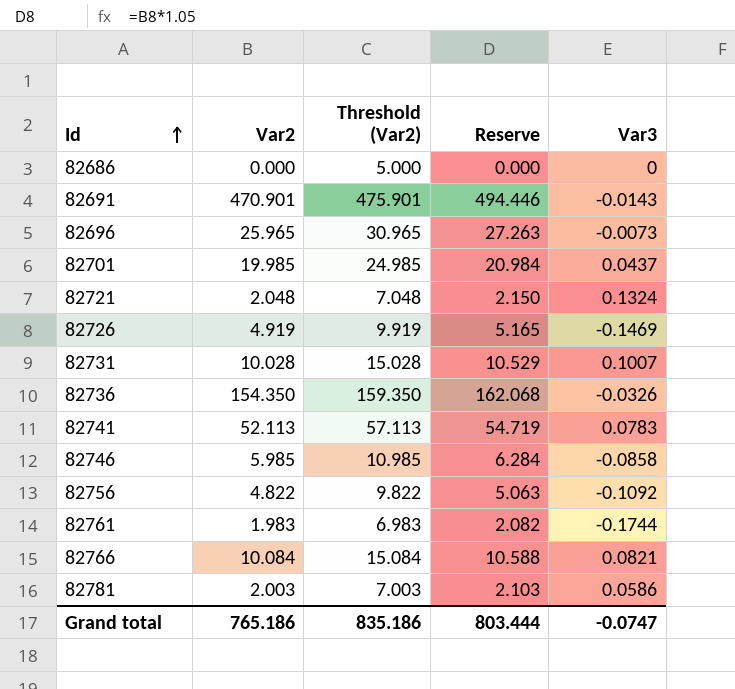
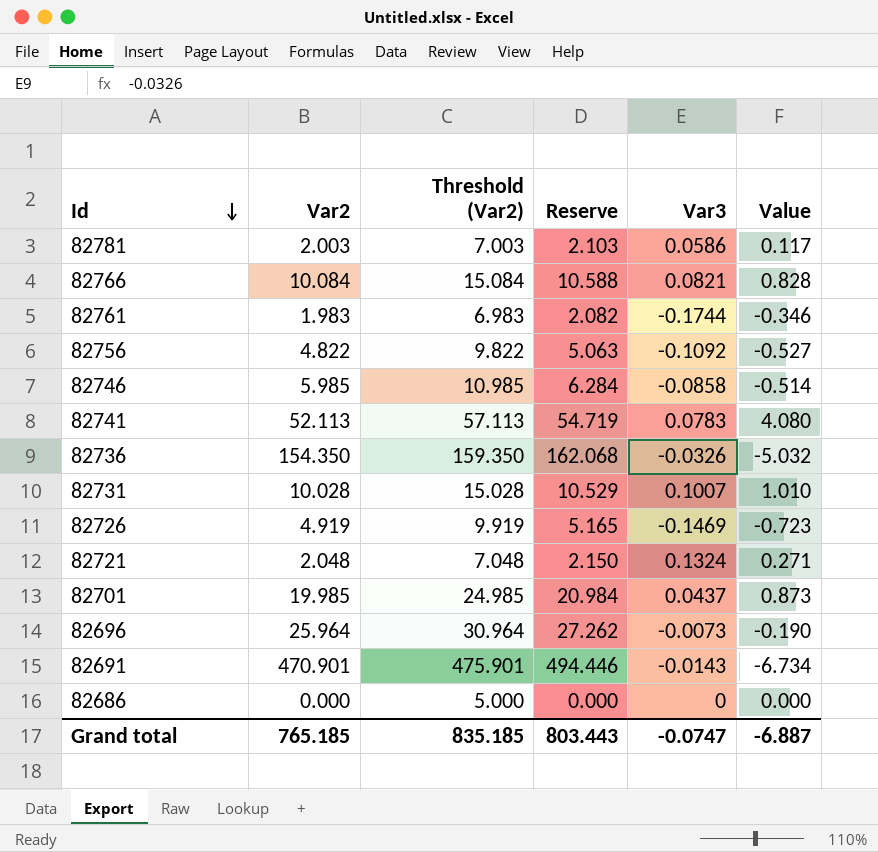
row order: Id ascending -> Id descending
column Value | formula: none -> [Var2] * [Var3]
82696 | Var2: 25.965 -> 25.964
82696 | Threshold (Var2): 30.965 -> 30.964
82696 | Reserve: 27.263 -> 27.262
Grand total | Var2: 765.186 -> 765.185
Grand total | Threshold (Var2): 835.186 -> 835.185
Grand total | Reserve: 803.444 -> 803.443

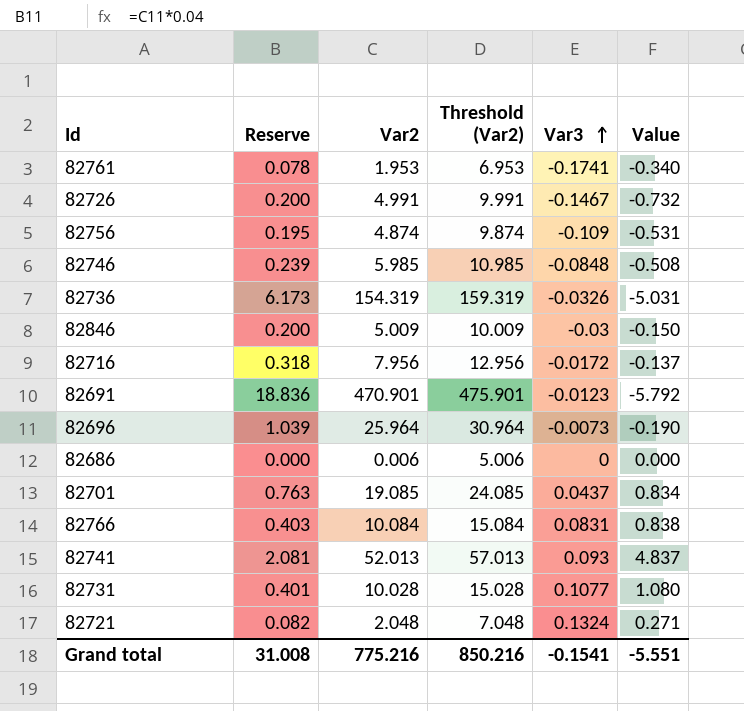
row order: Id descending -> Var3 ascending
column Reserve | formula: [Var2] * 1.05 -> [Var2] * 0.04
column Reserve | position: 4 -> 2
row 82781: 2.003 | 7.003 | 2.103 | 0.0586 | 0.117 -> none
82761 | Var2: 1.983 -> 1.953
82761 | Threshold (Var2): 6.983 -> 6.953
82761 | Var3: -0.1744 -> -0.1741
82761 | Value: -0.346 -> -0.340
82726 | Var2: 4.919 -> 4.991
82726 | Threshold (Var2): 9.919 -> 9.991
82726 | Var3: -0.1469 -> -0.1467
82726 | Value: -0.723 -> -0.732
82756 | Var2: 4.822 -> 4.874
82756 | Threshold (Var2): 9.822 -> 9.874
82756 | Var3: -0.1092 -> -0.109
82756 | Value: -0.527 -> -0.531
82746 | Var3: -0.0858 -> -0.0848
82746 | Value: -0.514 -> -0.508
82736 | Var2: 154.350 -> 154.319
82736 | Threshold (Var2): 159.350 -> 159.319
82736 | Value: -5.032 -> -5.031
row 82846: none -> 0.200 | 5.009 | 10.009 | -0.03 | -0.150
row 82716: none -> 0.318 | 7.956 | 12.956 | -0.0172 | -0.137
82691 | Var3: -0.0143 -> -0.0123
82691 | Value: -6.734 -> -5.792
82686 | Var2: 0.000 -> 0.006
82686 | Threshold (Var2): 5.000 -> 5.006
82701 | Var2: 19.985 -> 19.085
82701 | Threshold (Var2): 24.985 -> 24.085
82701 | Value: 0.873 -> 0.834
82766 | Var3: 0.0821 -> 0.0831
82766 | Value: 0.828 -> 0.838
82741 | Var2: 52.113 -> 52.013
82741 | Threshold (Var2): 57.113 -> 57.013
82741 | Var3: 0.0783 -> 0.093
82741 | Value: 4.080 -> 4.837
82731 | Var3: 0.1007 -> 0.1077
82731 | Value: 1.010 -> 1.080
Grand total | Reserve: 803.443 -> 31.008
Grand total | Var2: 765.185 -> 775.216
Grand total | Threshold (Var2): 835.185 -> 850.216
Grand total | Var3: -0.0747 -> -0.1541
Grand total | Value: -6.887 -> -5.551

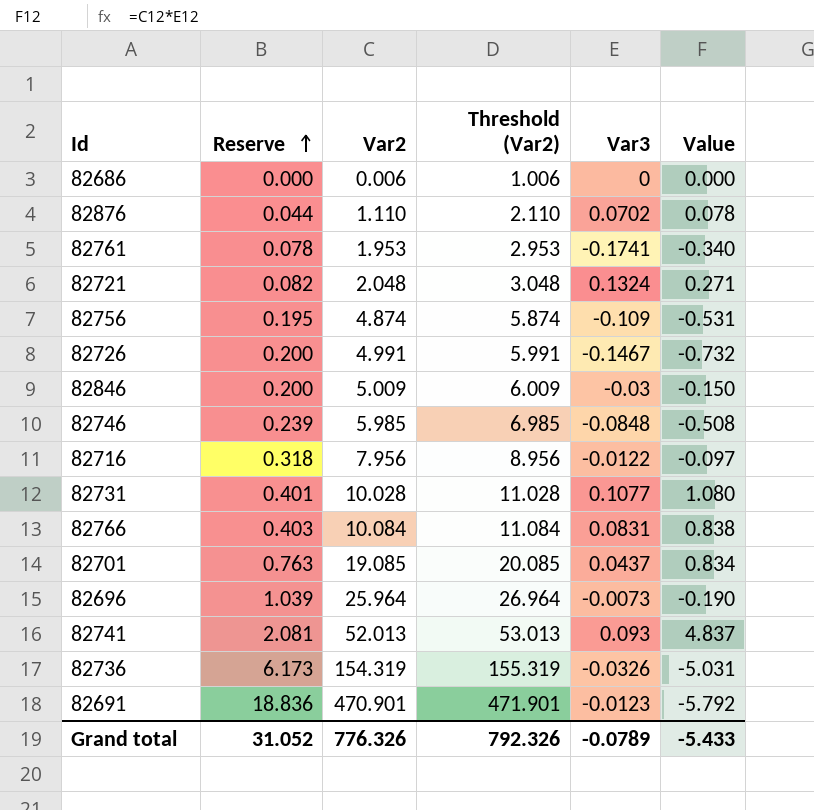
row order: Var3 ascending -> Reserve ascending
column Threshold (Var2) | formula: [Var2] + 5 -> [Var2] + 1
row 82876: none -> 0.044 | 1.110 | 2.110 | 0.0702 | 0.078
82716 | Var3: -0.0172 -> -0.0122
82716 | Value: -0.137 -> -0.097
Grand total | Reserve: 31.008 -> 31.052
Grand total | Var2: 775.216 -> 776.326
Grand total | Threshold (Var2): 850.216 -> 792.326
Grand total | Var3: -0.1541 -> -0.0789
Grand total | Value: -5.551 -> -5.433

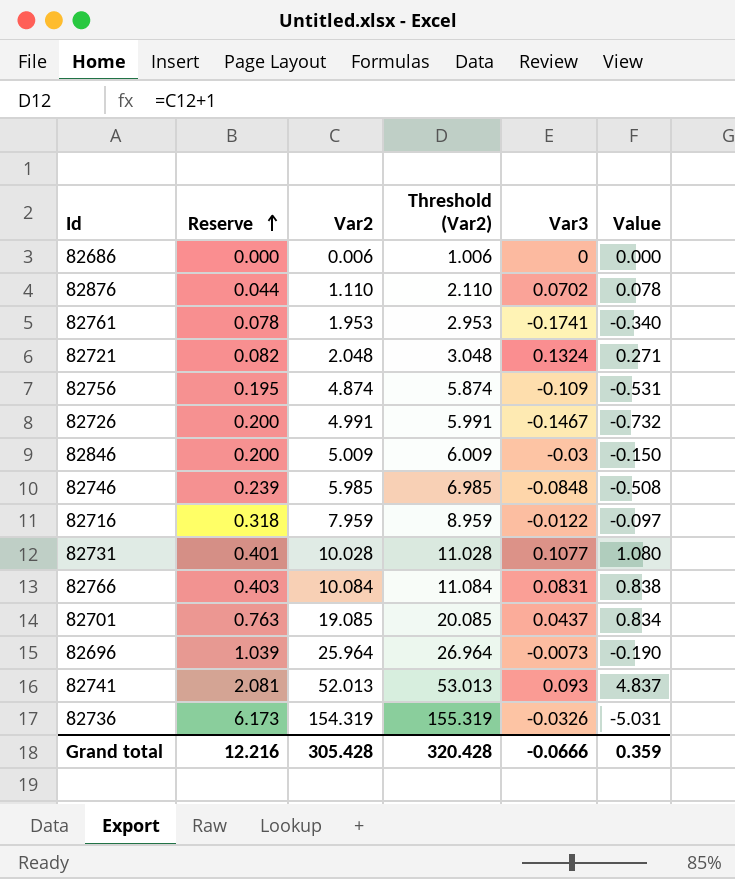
row 82691: 18.836 | 470.901 | 471.901 | -0.0123 | -5.792 -> none
82716 | Var2: 7.956 -> 7.959
82716 | Threshold (Var2): 8.956 -> 8.959
Grand total | Reserve: 31.052 -> 12.216
Grand total | Var2: 776.326 -> 305.428
Grand total | Threshold (Var2): 792.326 -> 320.428
Grand total | Var3: -0.0789 -> -0.0666
Grand total | Value: -5.433 -> 0.359

